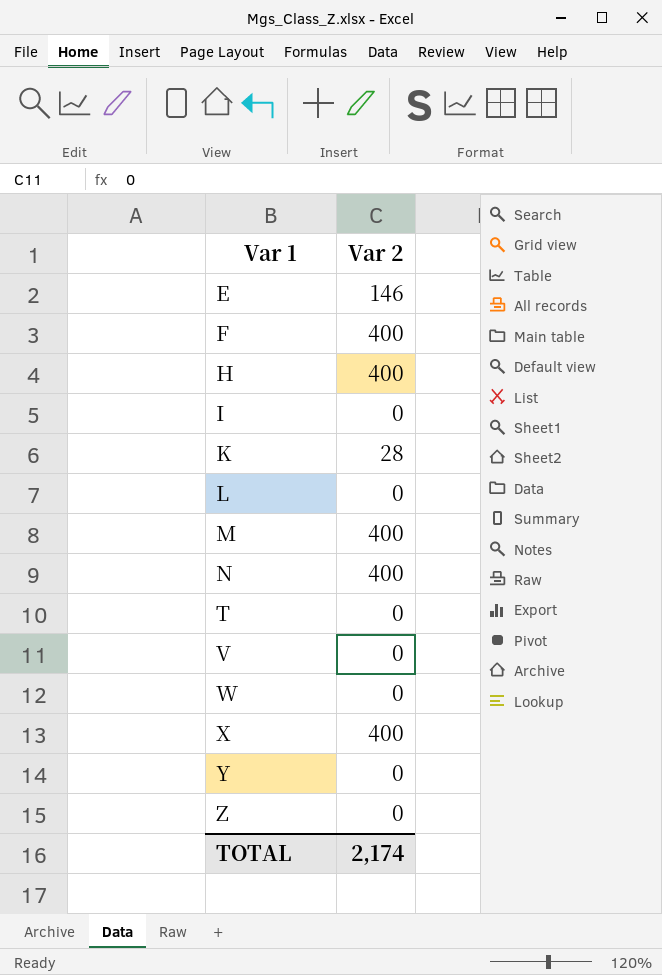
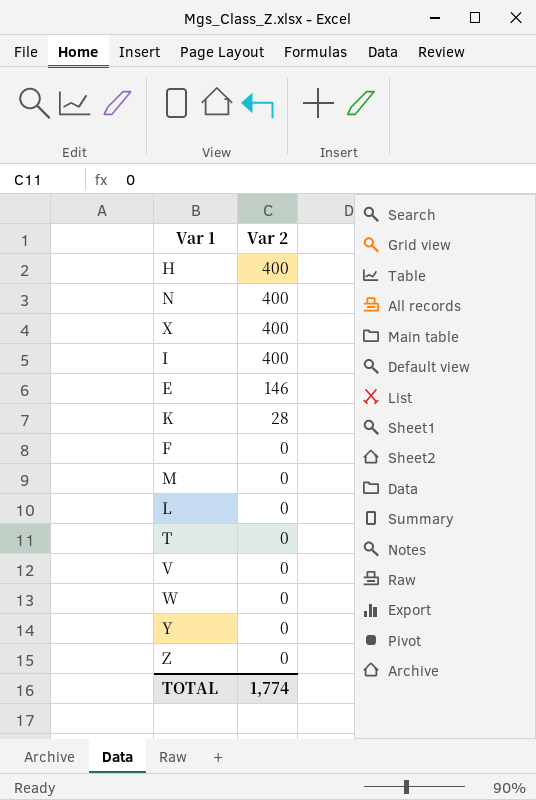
row order: Var 1 ascending -> Var 2 descending
I | Var 2: 0 -> 400
F | Var 2: 400 -> 0
M | Var 2: 400 -> 0
TOTAL | Var 2: 2,174 -> 1,774

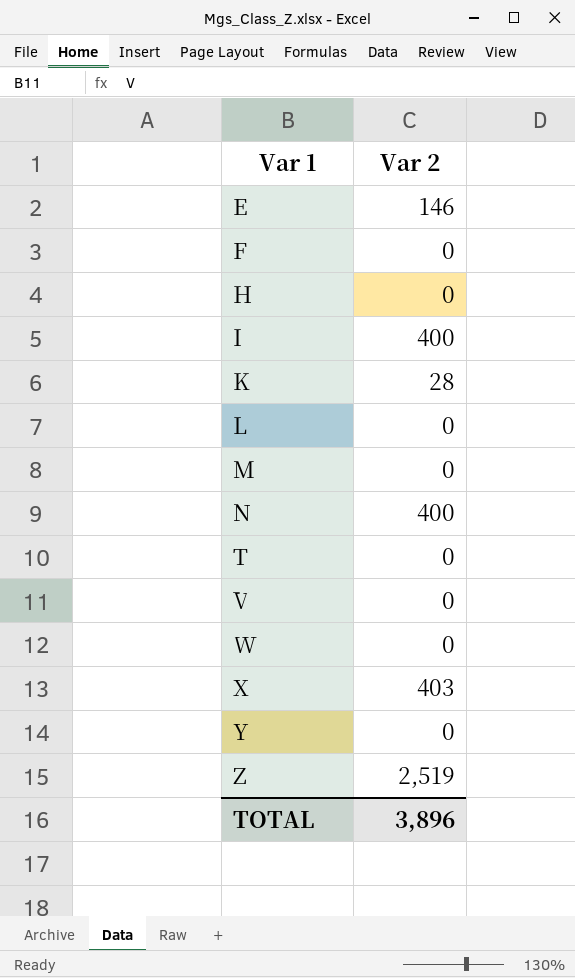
row order: Var 2 descending -> Var 1 ascending
H | Var 2: 400 -> 0
X | Var 2: 400 -> 403
Z | Var 2: 0 -> 2,519
TOTAL | Var 2: 1,774 -> 3,896

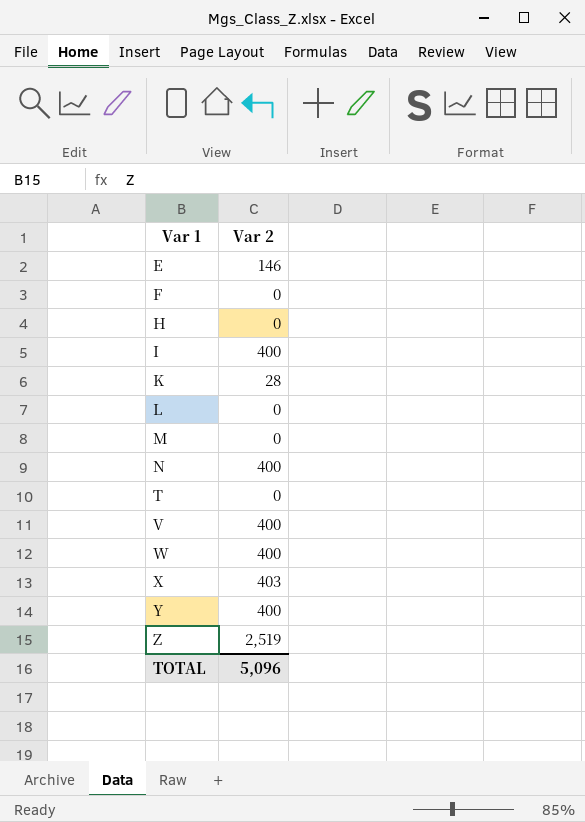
V | Var 2: 0 -> 400
W | Var 2: 0 -> 400
Y | Var 2: 0 -> 400
TOTAL | Var 2: 3,896 -> 5,096

